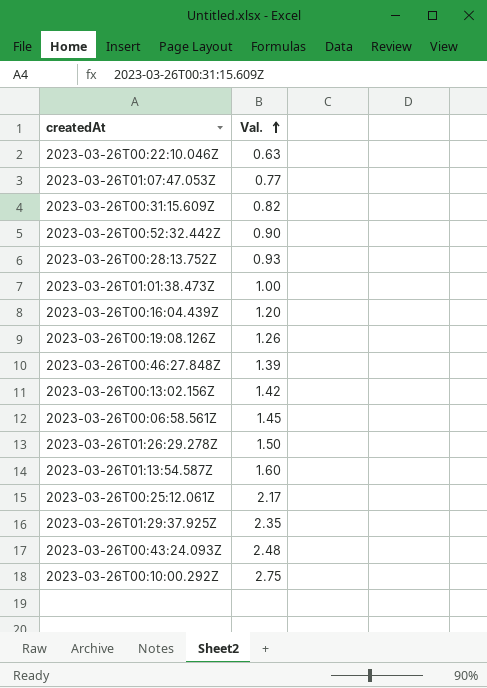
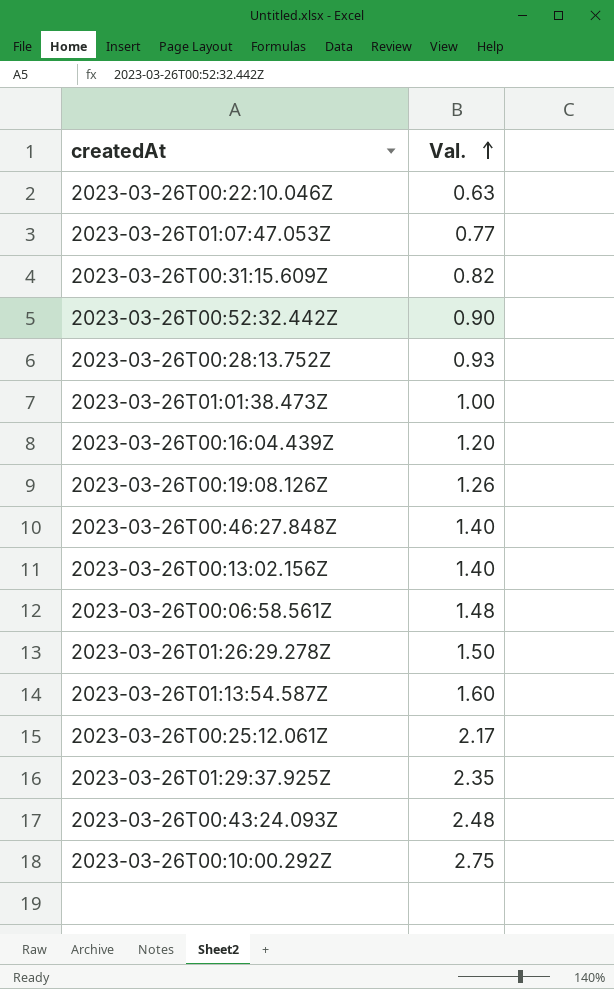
2023-03-26T00:46:27.848Z | Val.: 1.39 -> 1.40
2023-03-26T00:13:02.156Z | Val.: 1.42 -> 1.40
2023-03-26T00:06:58.561Z | Val.: 1.45 -> 1.48

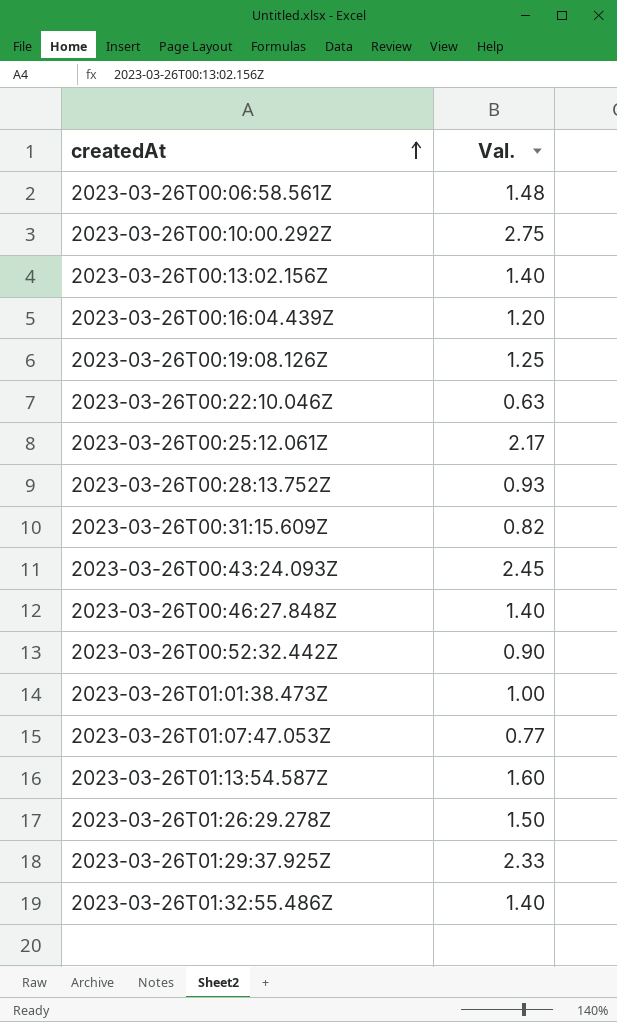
row order: Val. ascending -> createdAt ascending
2023-03-26T00:19:08.126Z | Val.: 1.26 -> 1.25
2023-03-26T00:43:24.093Z | Val.: 2.48 -> 2.45
2023-03-26T01:29:37.925Z | Val.: 2.35 -> 2.33
row 2023-03-26T01:32:55.486Z: none -> 1.40

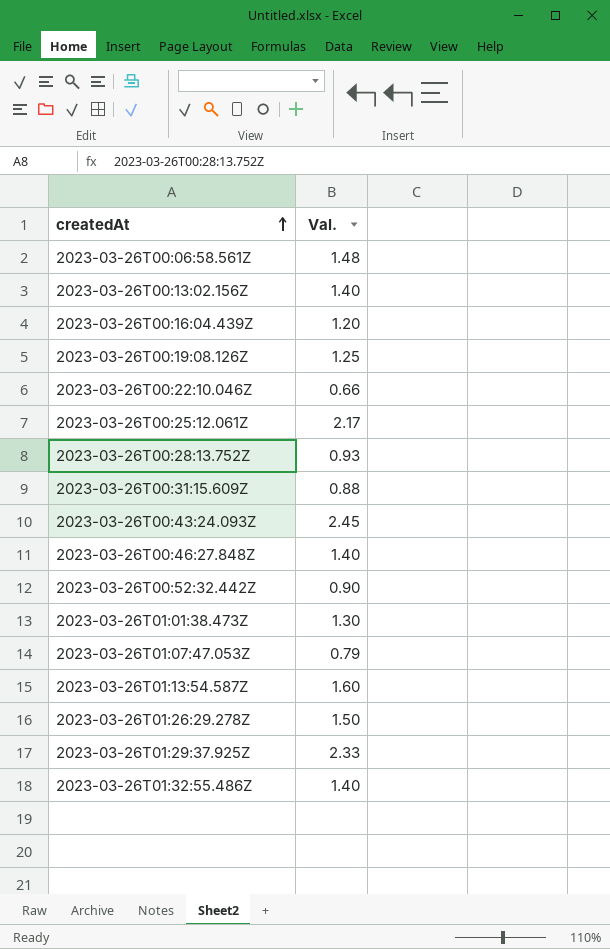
row 2023-03-26T00:10:00.292Z: 2.75 -> none
2023-03-26T00:22:10.046Z | Val.: 0.63 -> 0.66
2023-03-26T00:31:15.609Z | Val.: 0.82 -> 0.88
2023-03-26T01:01:38.473Z | Val.: 1.00 -> 1.30
2023-03-26T01:07:47.053Z | Val.: 0.77 -> 0.79

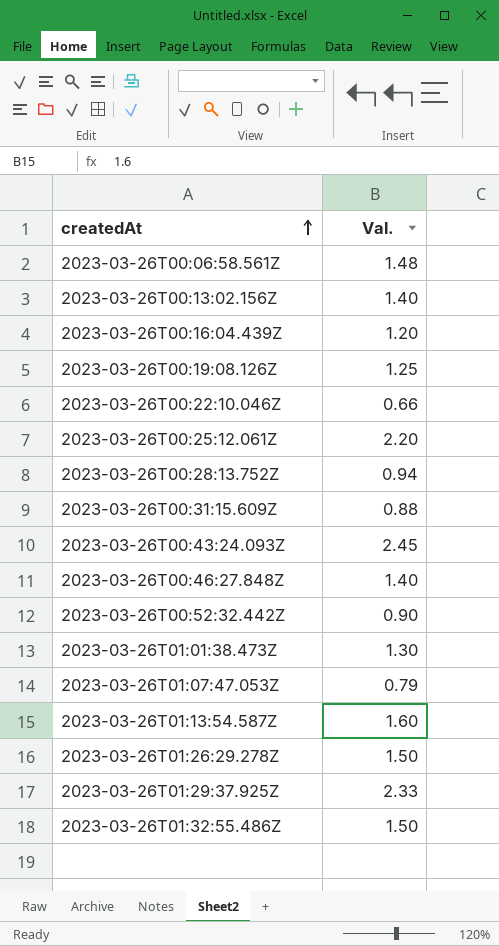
2023-03-26T00:25:12.061Z | Val.: 2.17 -> 2.20
2023-03-26T00:28:13.752Z | Val.: 0.93 -> 0.94
2023-03-26T01:32:55.486Z | Val.: 1.40 -> 1.50

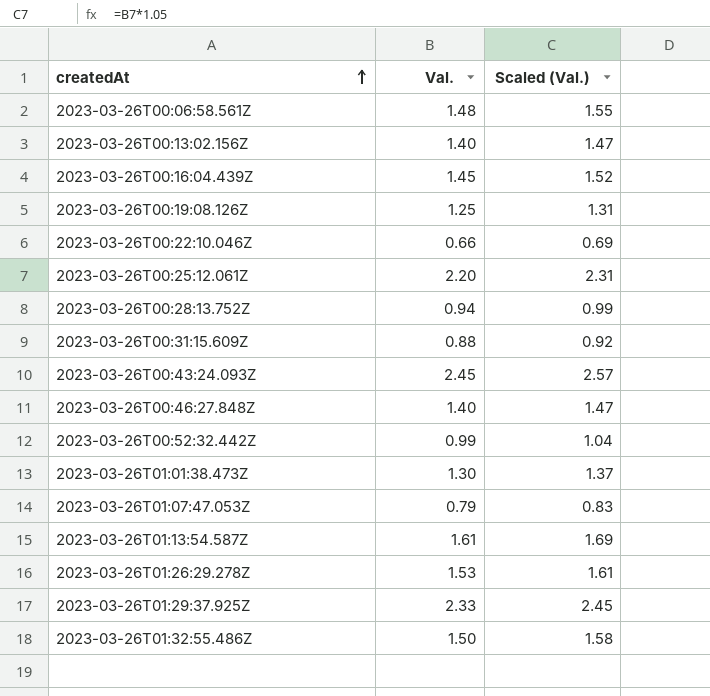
column Scaled (Val.) | formula: none -> [Val.] * 1.05
2023-03-26T00:16:04.439Z | Val.: 1.20 -> 1.45
2023-03-26T00:52:32.442Z | Val.: 0.90 -> 0.99
2023-03-26T01:13:54.587Z | Val.: 1.60 -> 1.61
2023-03-26T01:26:29.278Z | Val.: 1.50 -> 1.53

